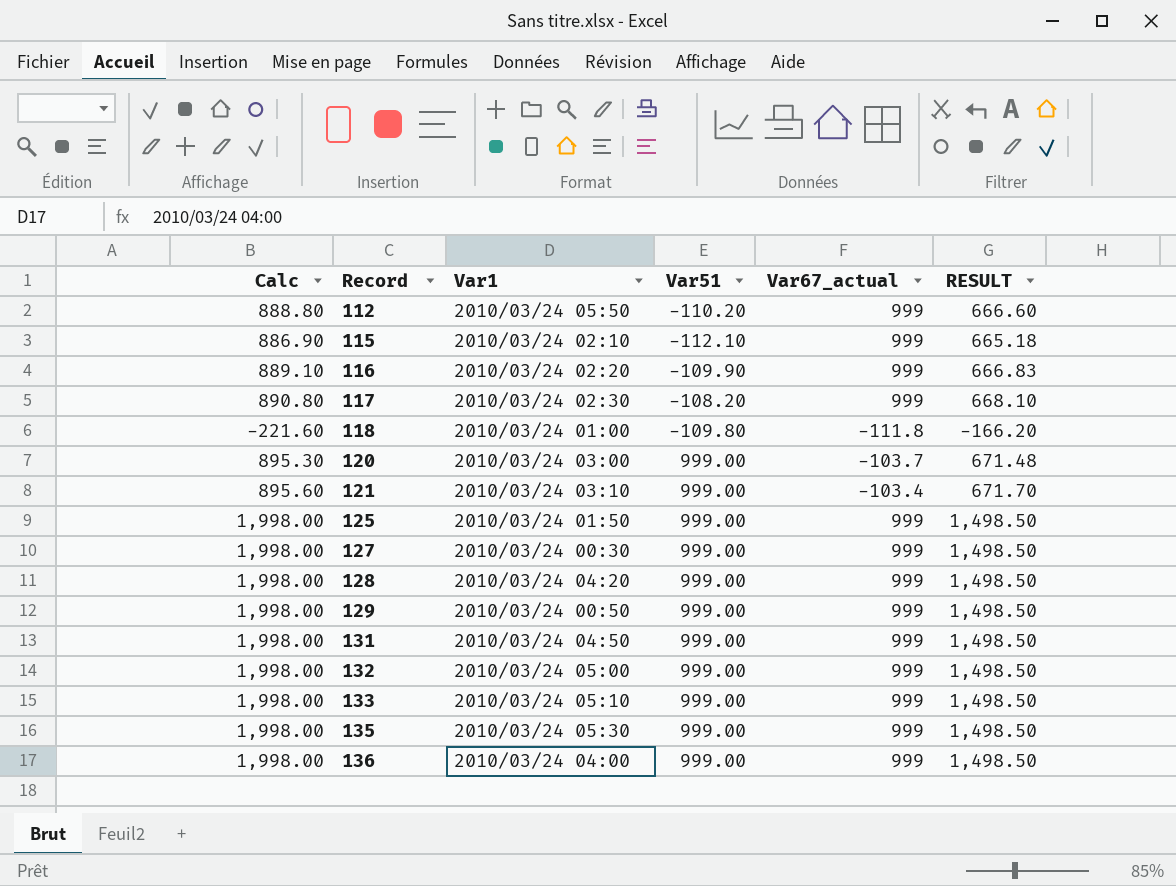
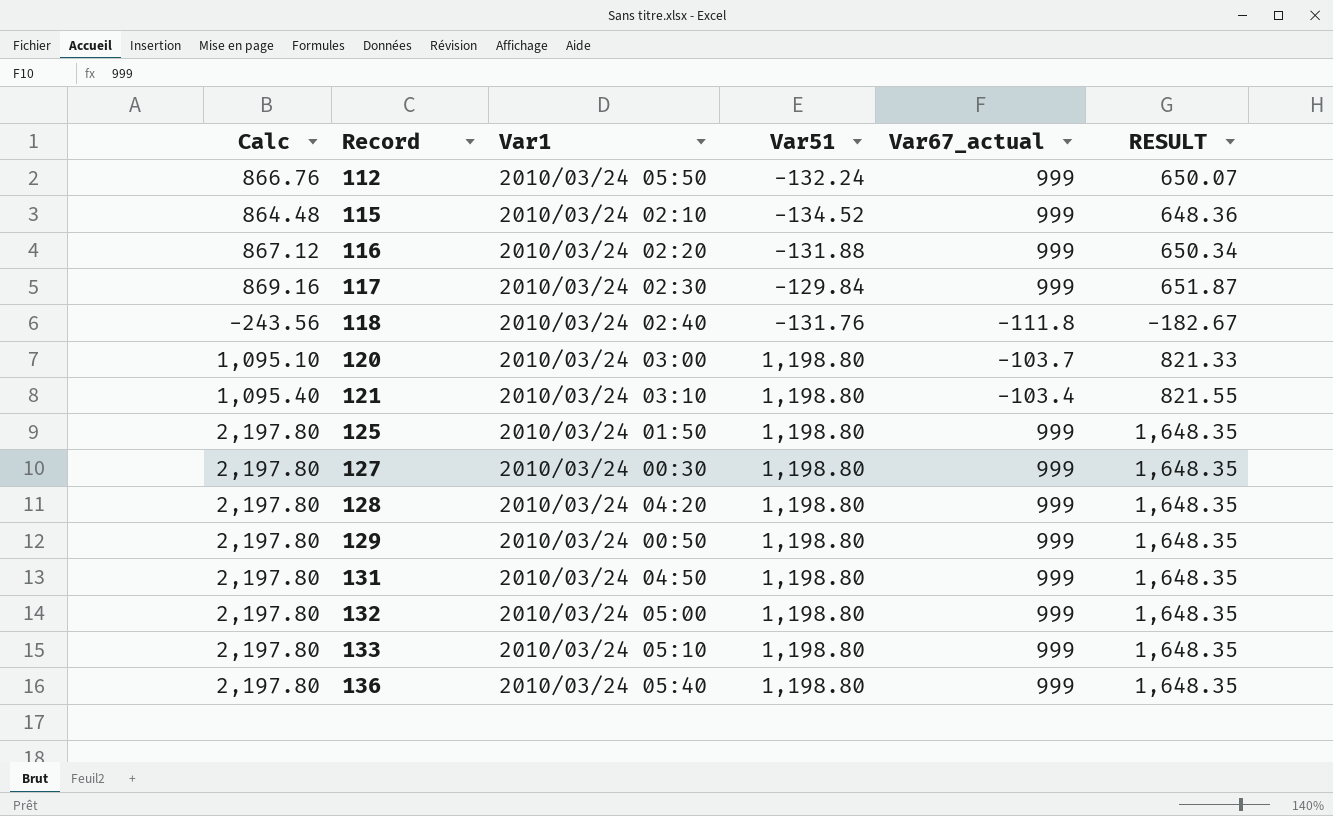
row 135: 1,998.00 | 2010/03/24 05:30 | 999.00 | 999 | 1,498.50 -> none
112 | Calc: 888.80 -> 866.76
112 | Var51: -110.20 -> -132.24
112 | RESULT: 666.60 -> 650.07
115 | Calc: 886.90 -> 864.48
115 | Var51: -112.10 -> -134.52
115 | RESULT: 665.18 -> 648.36
116 | Calc: 889.10 -> 867.12
116 | Var51: -109.90 -> -131.88
116 | RESULT: 666.83 -> 650.34
117 | Calc: 890.80 -> 869.16
117 | Var51: -108.20 -> -129.84
117 | RESULT: 668.10 -> 651.87
118 | Calc: -221.60 -> -243.56
118 | Var1: 2010/03/24 01:00 -> 2010/03/24 02:40
118 | Var51: -109.80 -> -131.76
118 | RESULT: -166.20 -> -182.67
120 | Calc: 895.30 -> 1,095.10
120 | Var51: 999.00 -> 1,198.80
120 | RESULT: 671.48 -> 821.33
121 | Calc: 895.60 -> 1,095.40
121 | Var51: 999.00 -> 1,198.80
121 | RESULT: 671.70 -> 821.55
125 | Calc: 1,998.00 -> 2,197.80
125 | Var51: 999.00 -> 1,198.80
125 | RESULT: 1,498.50 -> 1,648.35
127 | Calc: 1,998.00 -> 2,197.80
127 | Var51: 999.00 -> 1,198.80
127 | RESULT: 1,498.50 -> 1,648.35
128 | Calc: 1,998.00 -> 2,197.80
128 | Var51: 999.00 -> 1,198.80
128 | RESULT: 1,498.50 -> 1,648.35
129 | Calc: 1,998.00 -> 2,197.80
129 | Var51: 999.00 -> 1,198.80
129 | RESULT: 1,498.50 -> 1,648.35
131 | Calc: 1,998.00 -> 2,197.80
131 | Var51: 999.00 -> 1,198.80
131 | RESULT: 1,498.50 -> 1,648.35
132 | Calc: 1,998.00 -> 2,197.80
132 | Var51: 999.00 -> 1,198.80
132 | RESULT: 1,498.50 -> 1,648.35
133 | Calc: 1,998.00 -> 2,197.80
133 | Var51: 999.00 -> 1,198.80
133 | RESULT: 1,498.50 -> 1,648.35
136 | Calc: 1,998.00 -> 2,197.80
136 | Var1: 2010/03/24 04:00 -> 2010/03/24 05:40
136 | Var51: 999.00 -> 1,198.80
136 | RESULT: 1,498.50 -> 1,648.35

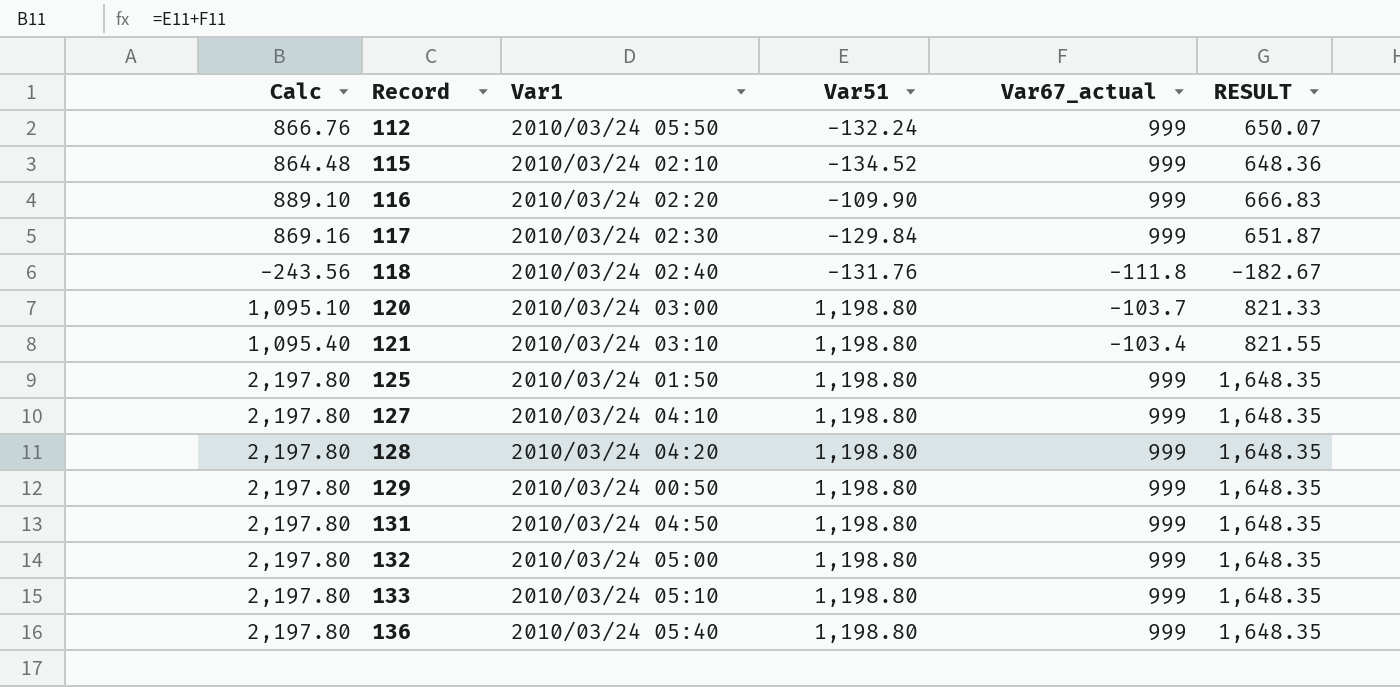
116 | Calc: 867.12 -> 889.10
116 | Var51: -131.88 -> -109.90
116 | RESULT: 650.34 -> 666.83
127 | Var1: 2010/03/24 00:30 -> 2010/03/24 04:10

